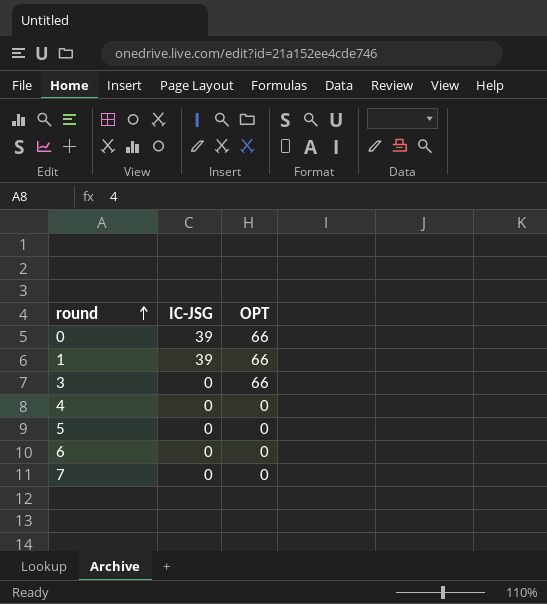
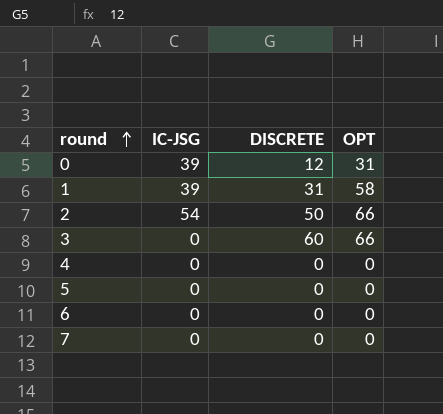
column DISCRETE | position: none -> 3
0 | OPT: 66 -> 31
1 | OPT: 66 -> 58
row 2: none -> 54 | 50 | 66

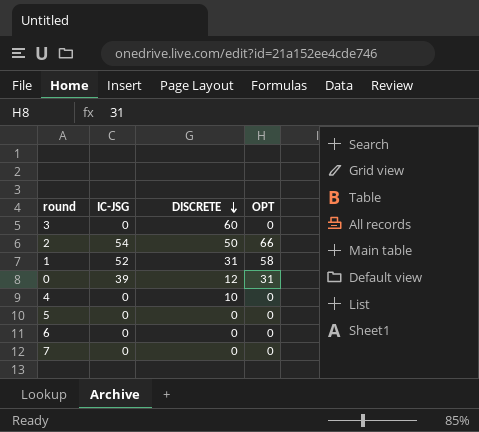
row order: round ascending -> DISCRETE descending
3 | OPT: 66 -> 0
1 | IC-JSG: 39 -> 52
4 | DISCRETE: 0 -> 10

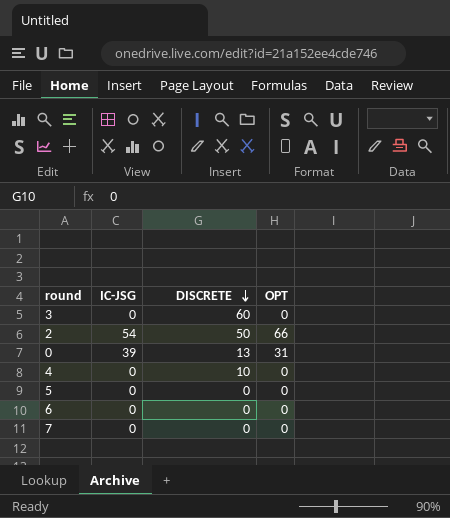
row 1: 52 | 31 | 58 -> none
0 | DISCRETE: 12 -> 13

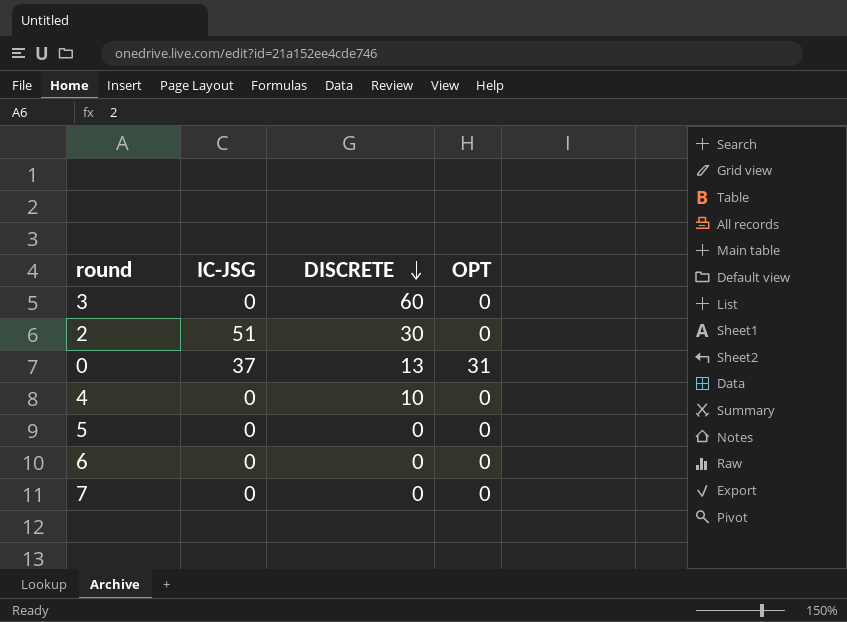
2 | IC-JSG: 54 -> 51
2 | DISCRETE: 50 -> 30
2 | OPT: 66 -> 0
0 | IC-JSG: 39 -> 37

